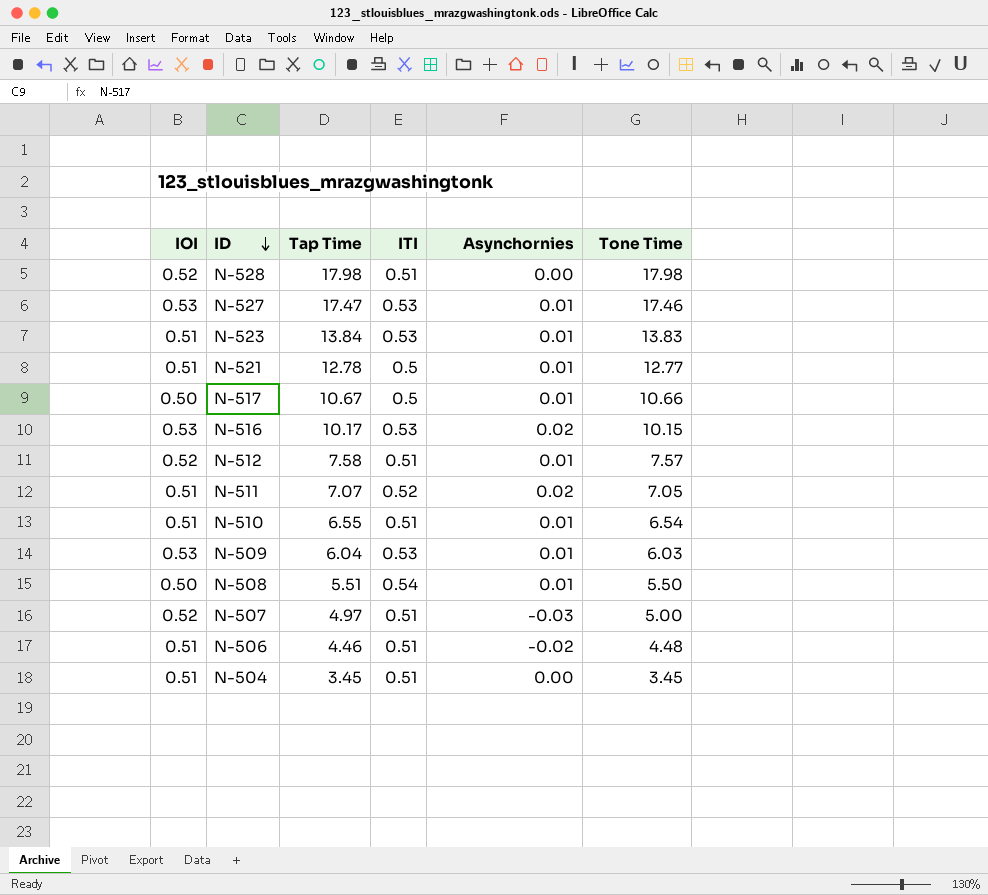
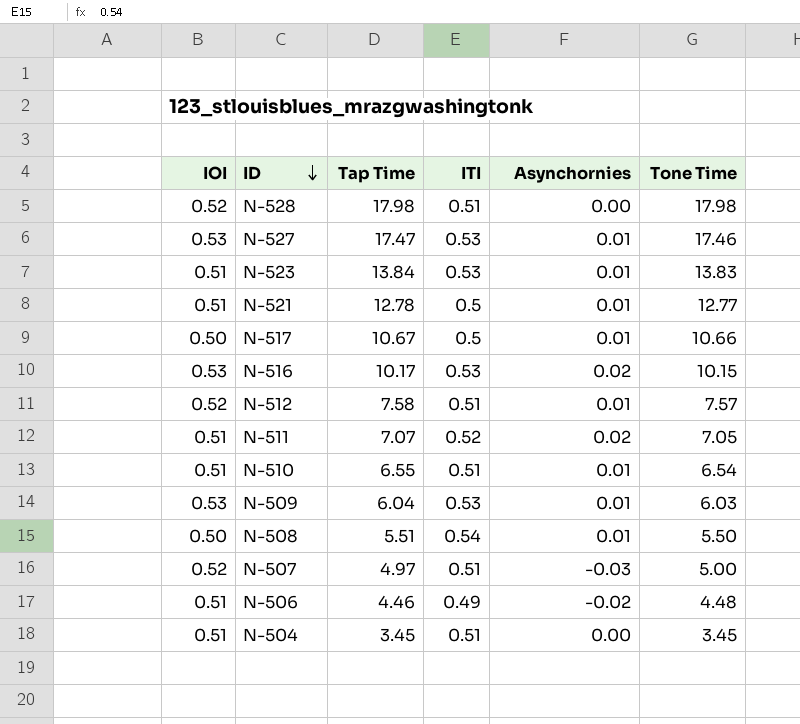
N-506 | ITI: 0.51 -> 0.49

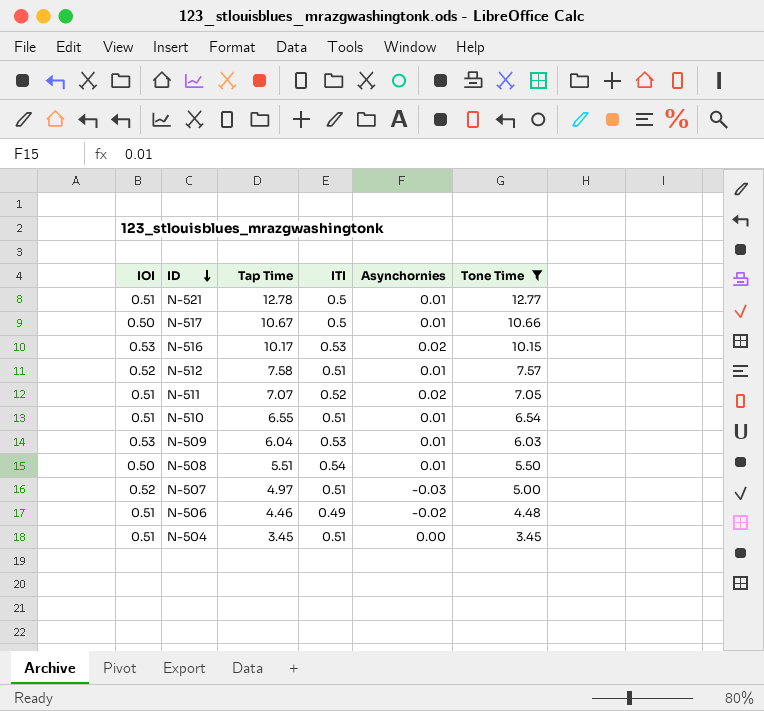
filter: none -> Tone Time <= 12.77

